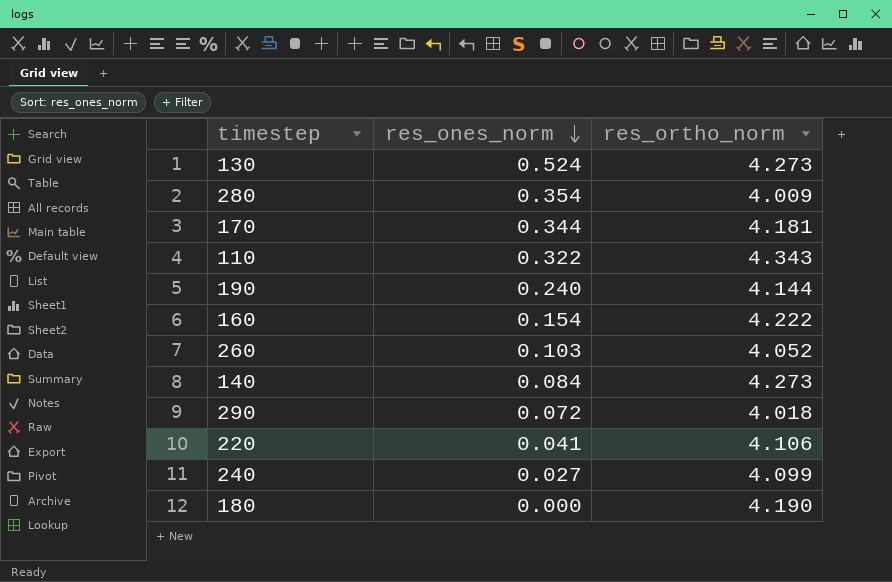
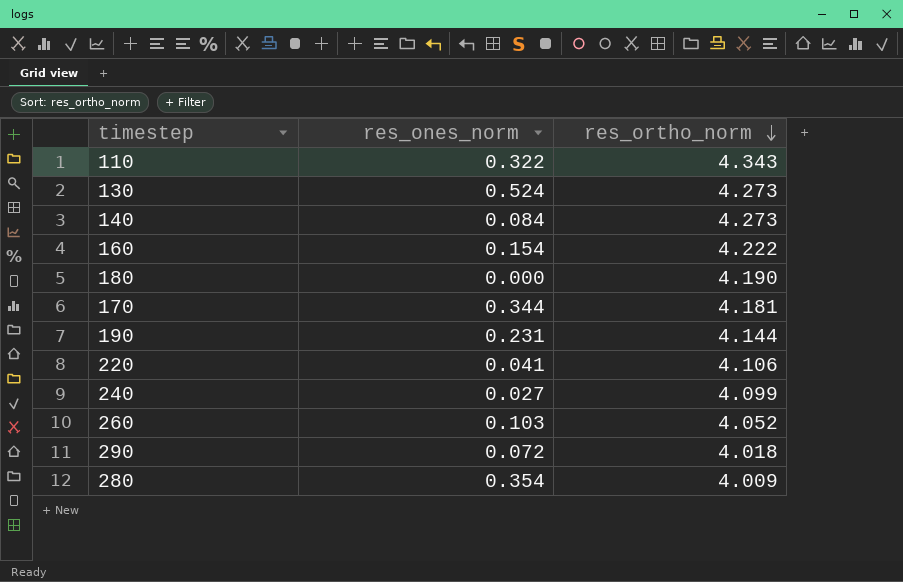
row order: res_ones_norm descending -> res_ortho_norm descending
190 | res_ones_norm: 0.240 -> 0.231

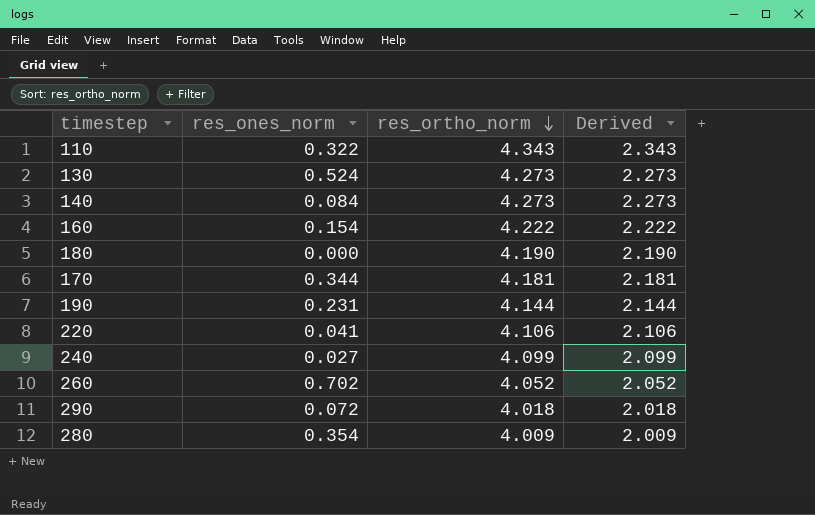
column Derived | formula: none -> [res_ortho_norm] - 2
260 | res_ones_norm: 0.103 -> 0.702

